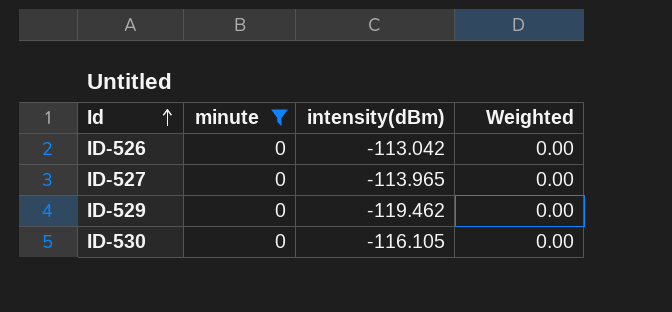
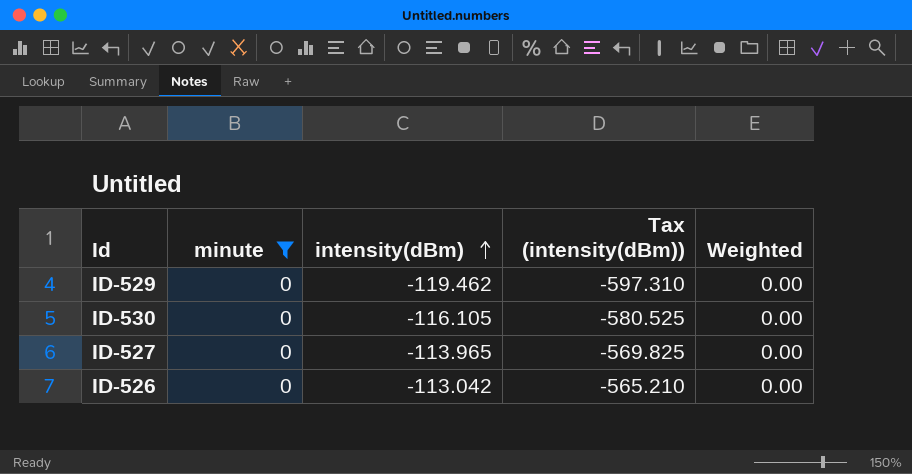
row order: Id ascending -> intensity(dBm) ascending
column Tax (intensity(dBm)) | formula: none -> [intensity(dBm)] * 5

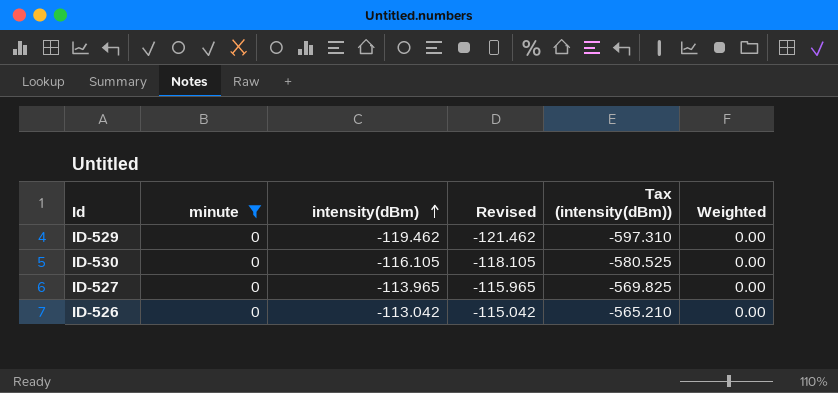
column Revised | formula: none -> [intensity(dBm)] - 2

